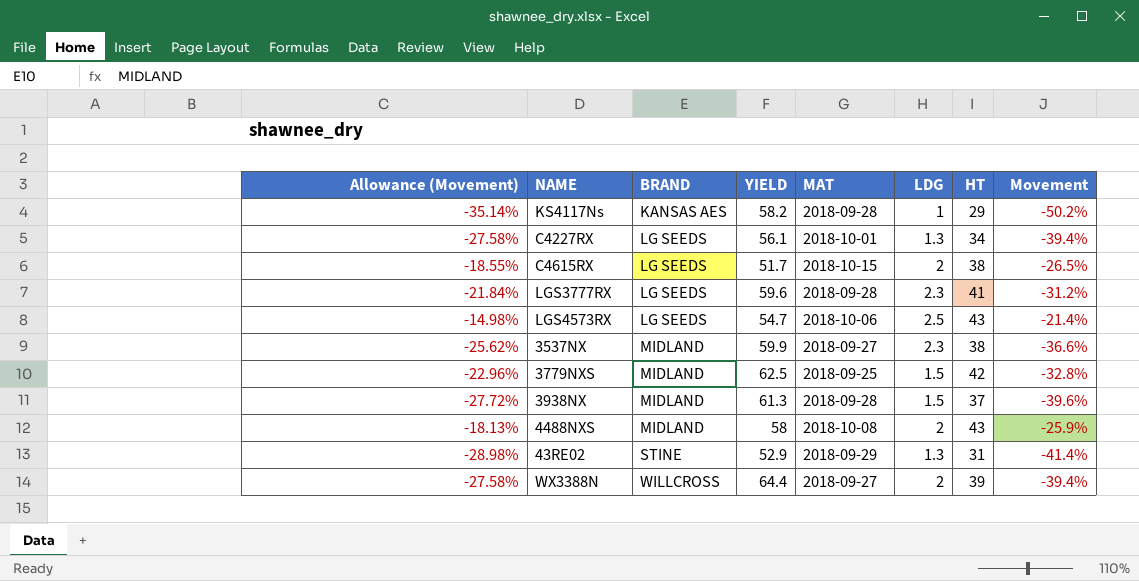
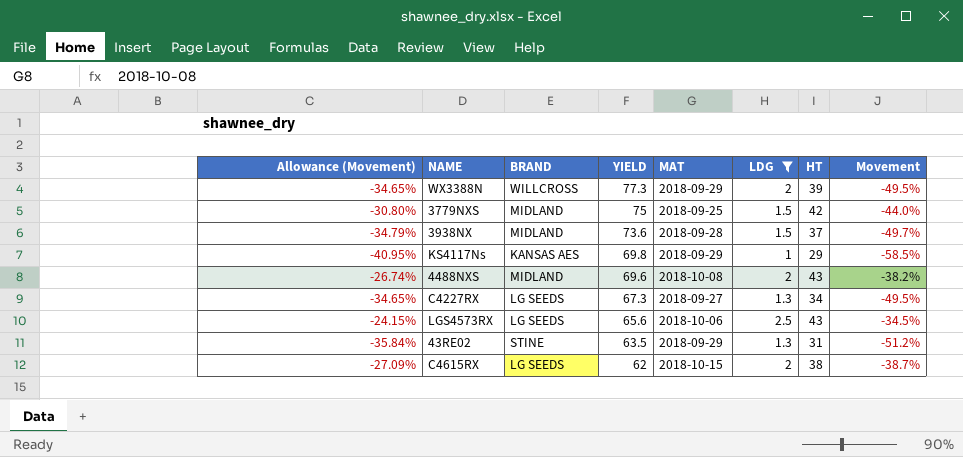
filter: none -> LDG != 2.3
row order: BRAND ascending -> YIELD descending
WX3388N | Allowance (Movement): -27.58% -> -34.65%
WX3388N | YIELD: 64.4 -> 77.3
WX3388N | MAT: 2018-09-27 -> 2018-09-29
WX3388N | Movement: -39.4% -> -49.5%
3779NXS | Allowance (Movement): -22.96% -> -30.80%
3779NXS | YIELD: 62.5 -> 75
3779NXS | Movement: -32.8% -> -44.0%
3938NX | Allowance (Movement): -27.72% -> -34.79%
3938NX | YIELD: 61.3 -> 73.6
3938NX | Movement: -39.6% -> -49.7%
KS4117Ns | Allowance (Movement): -35.14% -> -40.95%
KS4117Ns | YIELD: 58.2 -> 69.8
KS4117Ns | MAT: 2018-09-28 -> 2018-09-29
KS4117Ns | Movement: -50.2% -> -58.5%
4488NXS | Allowance (Movement): -18.13% -> -26.74%
4488NXS | YIELD: 58 -> 69.6
4488NXS | Movement: -25.9% -> -38.2%
C4227RX | Allowance (Movement): -27.58% -> -34.65%
C4227RX | YIELD: 56.1 -> 67.3
C4227RX | MAT: 2018-10-01 -> 2018-09-27
C4227RX | Movement: -39.4% -> -49.5%
LGS4573RX | Allowance (Movement): -14.98% -> -24.15%
LGS4573RX | YIELD: 54.7 -> 65.6
LGS4573RX | Movement: -21.4% -> -34.5%
43RE02 | Allowance (Movement): -28.98% -> -35.84%
43RE02 | YIELD: 52.9 -> 63.5
43RE02 | Movement: -41.4% -> -51.2%
C4615RX | Allowance (Movement): -18.55% -> -27.09%
C4615RX | YIELD: 51.7 -> 62
C4615RX | Movement: -26.5% -> -38.7%

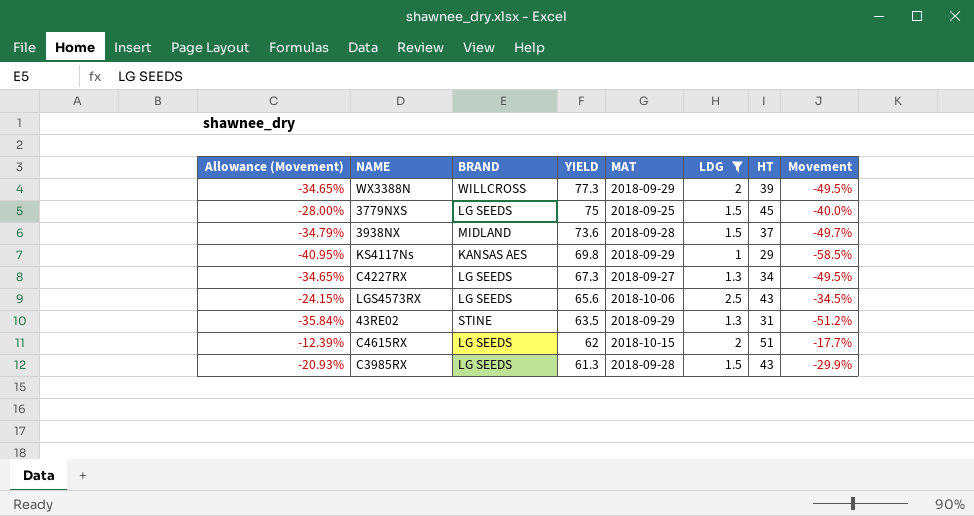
row 4488NXS: -26.74% | MIDLAND | 69.6 | 2018-10-08 | 2 | 43 | -38.2% -> none
3779NXS | Allowance (Movement): -30.80% -> -28.00%
3779NXS | BRAND: MIDLAND -> LG SEEDS
3779NXS | HT: 42 -> 45
3779NXS | Movement: -44.0% -> -40.0%
C4615RX | Allowance (Movement): -27.09% -> -12.39%
C4615RX | HT: 38 -> 51
C4615RX | Movement: -38.7% -> -17.7%
row C3985RX: none -> -20.93% | LG SEEDS | 61.3 | 2018-09-28 | 1.5 | 43 | -29.9%

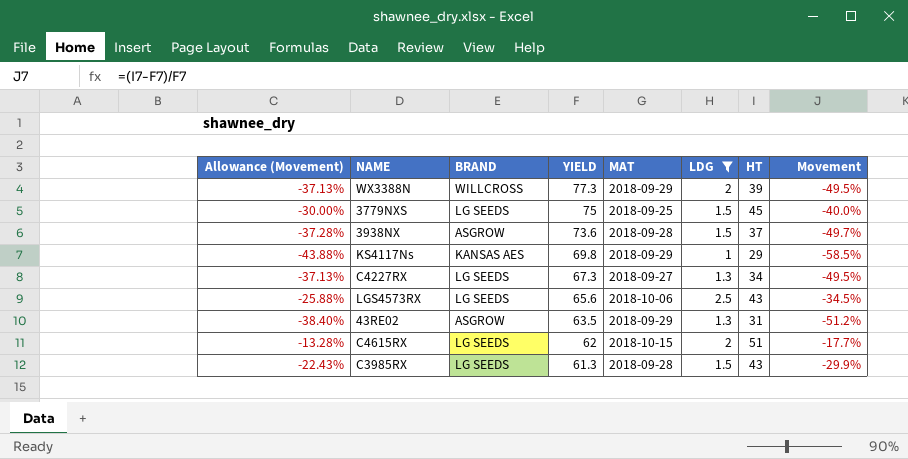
column Allowance (Movement) | formula: [Movement] * 0.7 -> [Movement] * 0.75
3938NX | BRAND: MIDLAND -> ASGROW
43RE02 | BRAND: STINE -> ASGROW

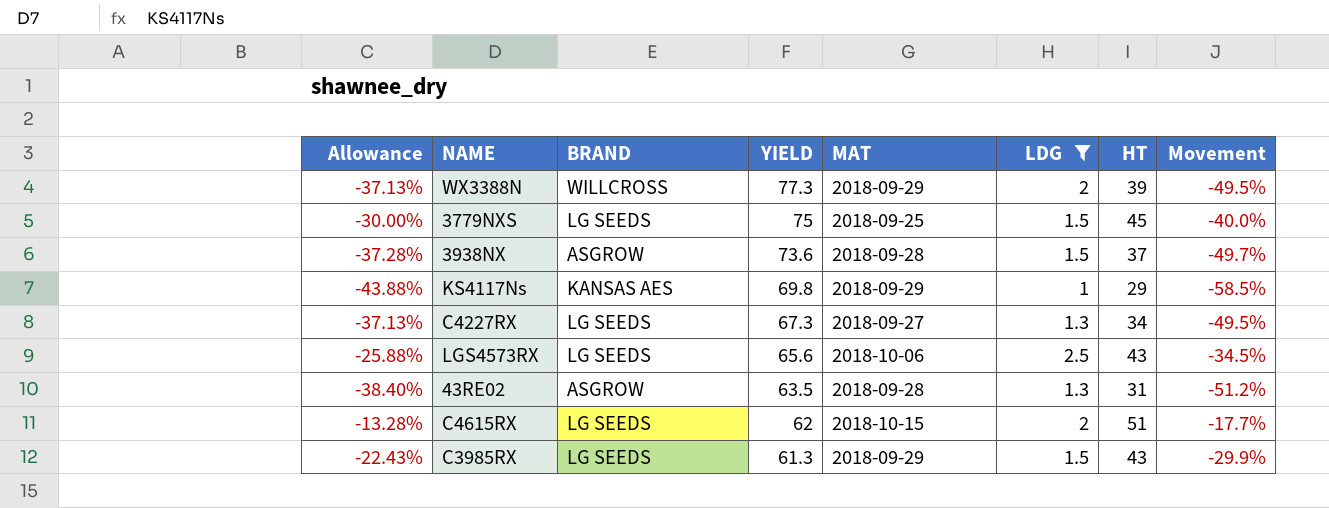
column name: Allowance (Movement) -> Allowance
43RE02 | MAT: 2018-09-29 -> 2018-09-28
C3985RX | MAT: 2018-09-28 -> 2018-09-29

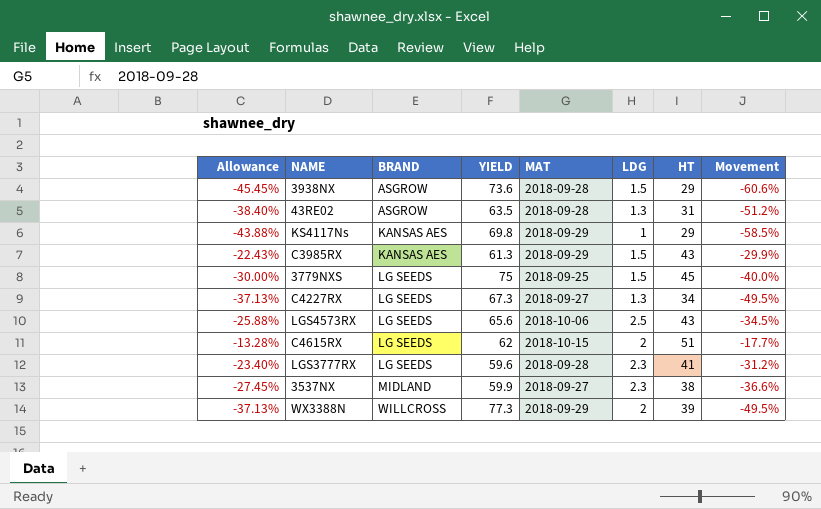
filter: LDG != 2.3 -> none
row order: YIELD descending -> BRAND ascending
3938NX | Allowance: -37.28% -> -45.45%
3938NX | HT: 37 -> 29
3938NX | Movement: -49.7% -> -60.6%
C3985RX | BRAND: LG SEEDS -> KANSAS AES

